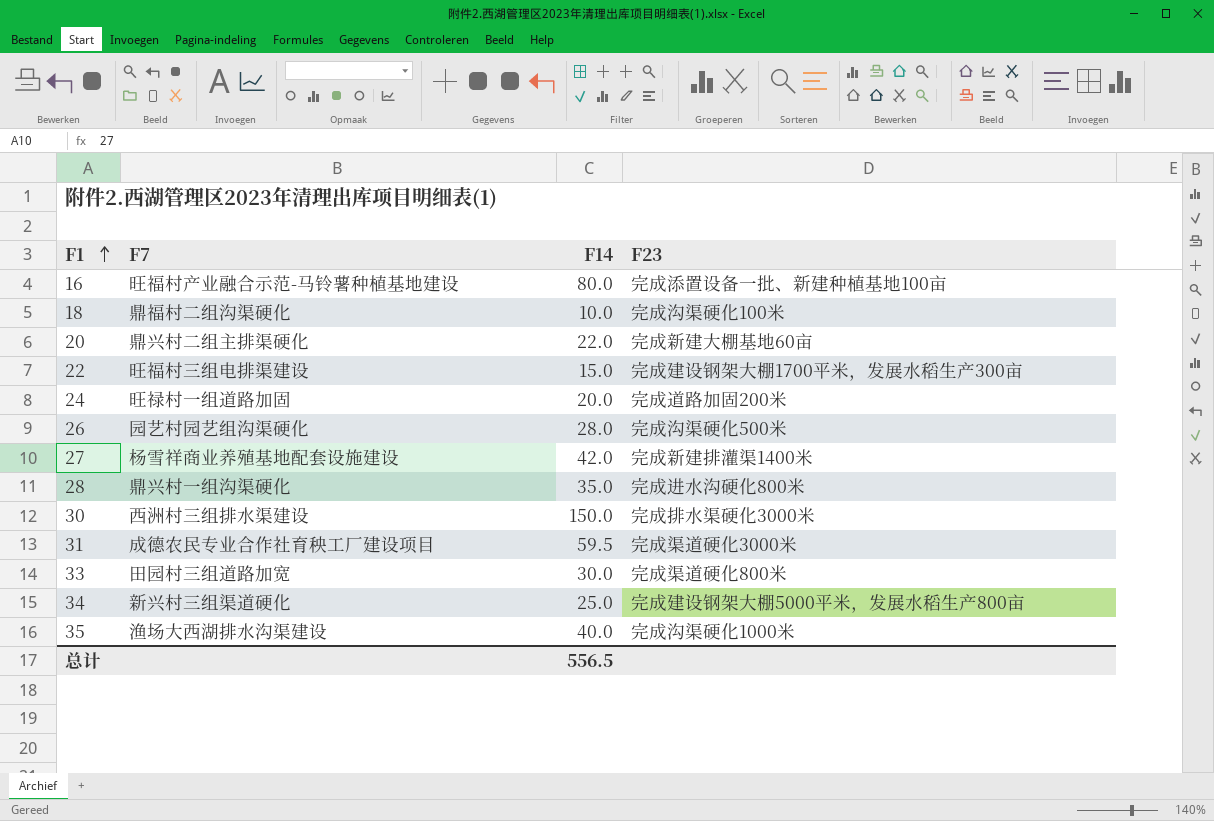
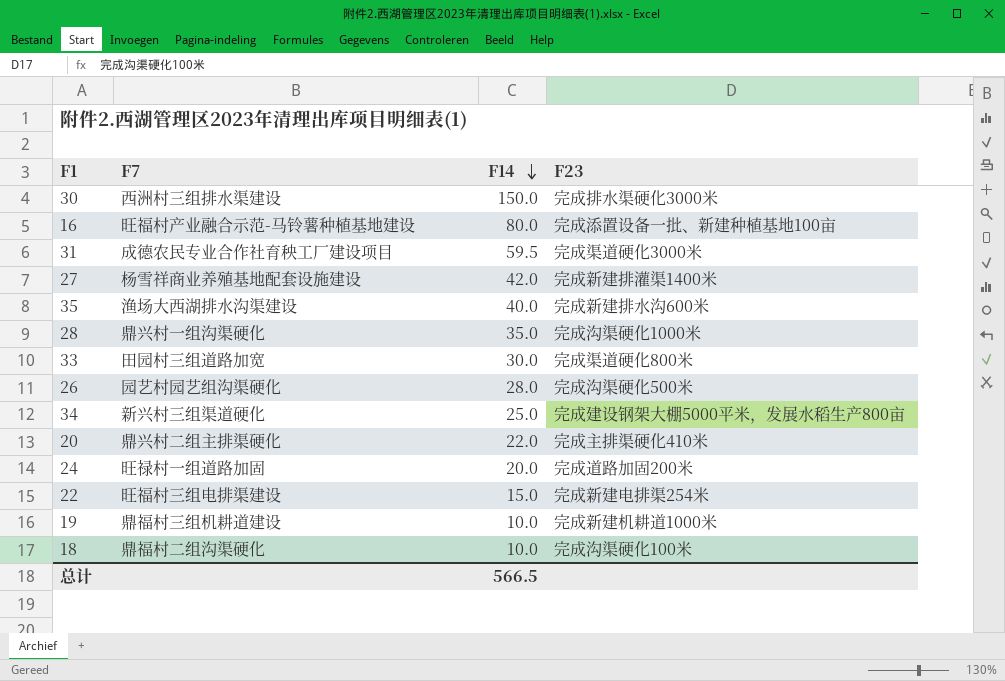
row order: F1 ascending -> F14 descending
35 | F23: 完成沟渠硬化1000米 -> 完成新建排水沟600米
28 | F23: 完成进水沟硬化800米 -> 完成沟渠硬化1000米
20 | F23: 完成新建大棚基地60亩 -> 完成主排渠硬化410米
22 | F23: 完成建设钢架大棚1700平米，发展水稻生产300亩 -> 完成新建电排渠254米
row 19: none -> 鼎福村三组机耕道建设 | 10.0 | 完成新建机耕道1000米
总计 | F14: 556.5 -> 566.5

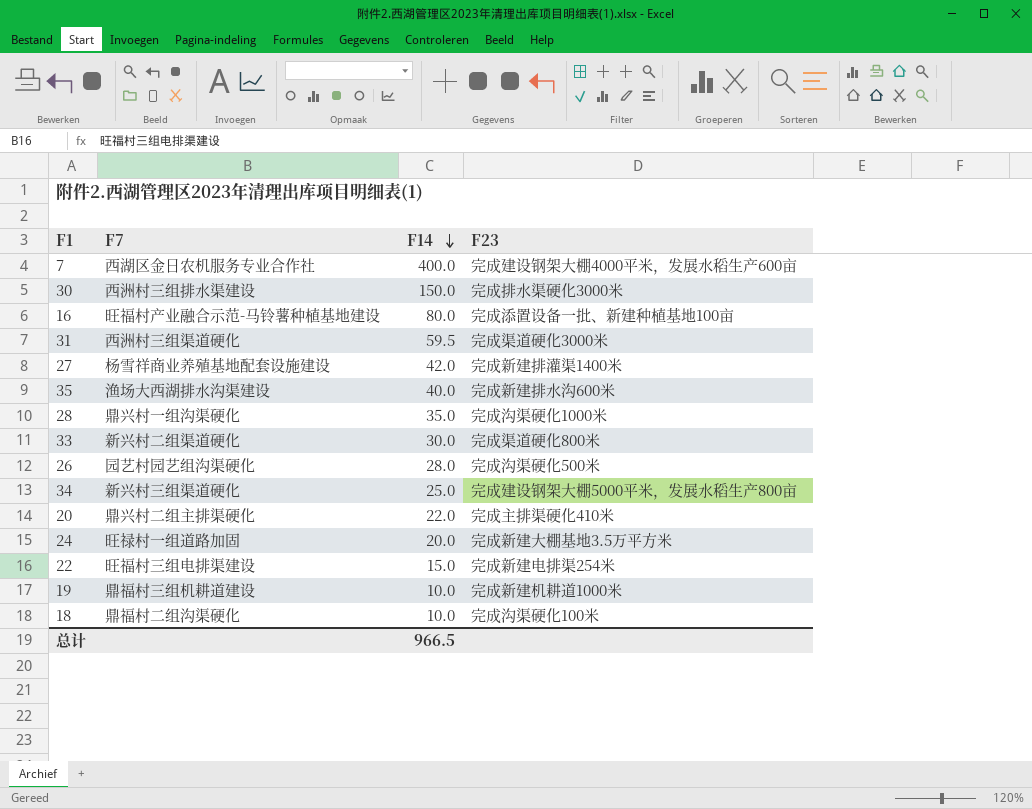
row 7: none -> 西湖区金日农机服务专业合作社 | 400.0 | 完成建设钢架大棚4000平米，发展水稻生产600亩
31 | F7: 成德农民专业合作社育秧工厂建设项目 -> 西洲村三组渠道硬化
33 | F7: 田园村三组道路加宽 -> 新兴村二组渠道硬化
24 | F23: 完成道路加固200米 -> 完成新建大棚基地3.5万平方米
总计 | F14: 566.5 -> 966.5

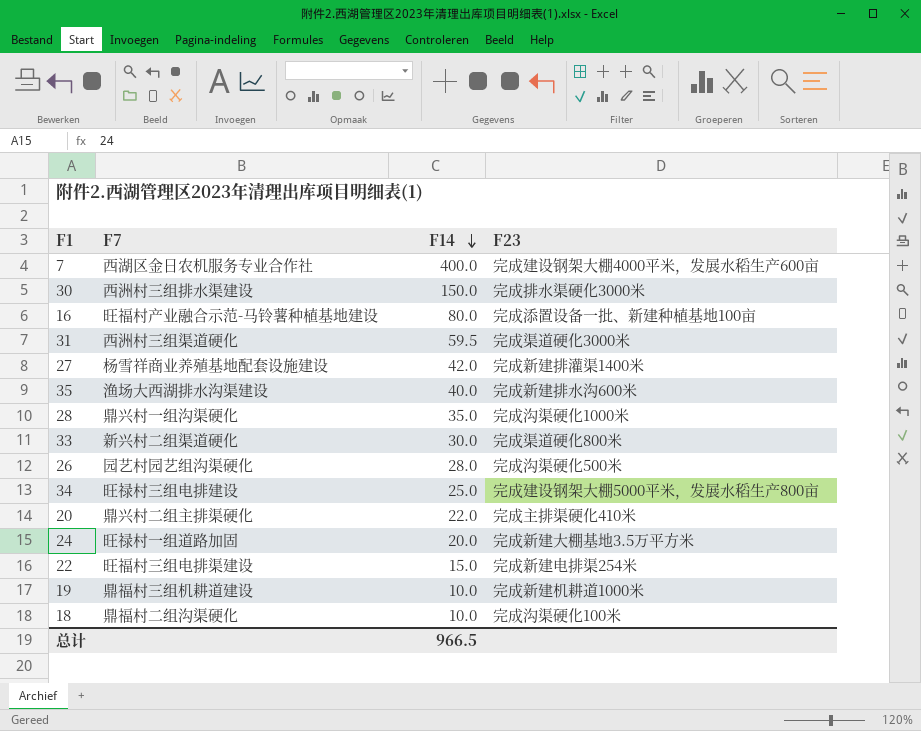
34 | F7: 新兴村三组渠道硬化 -> 旺禄村三组电排建设

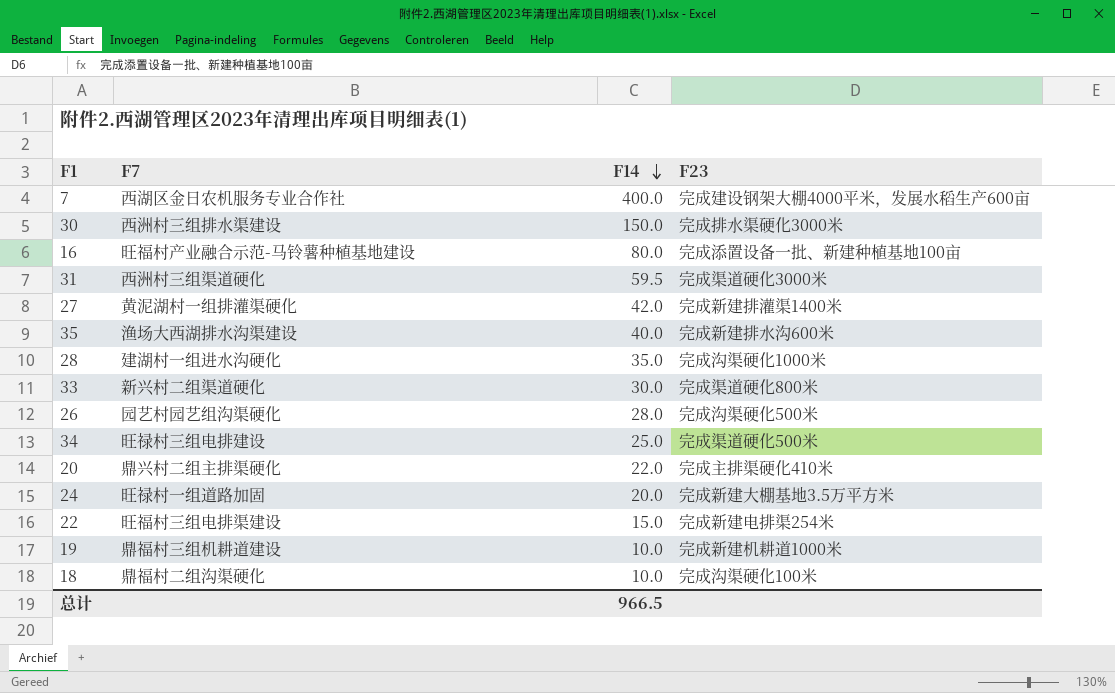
27 | F7: 杨雪祥商业养殖基地配套设施建设 -> 黄泥湖村一组排灌渠硬化
28 | F7: 鼎兴村一组沟渠硬化 -> 建湖村一组进水沟硬化
34 | F23: 完成建设钢架大棚5000平米，发展水稻生产800亩 -> 完成渠道硬化500米

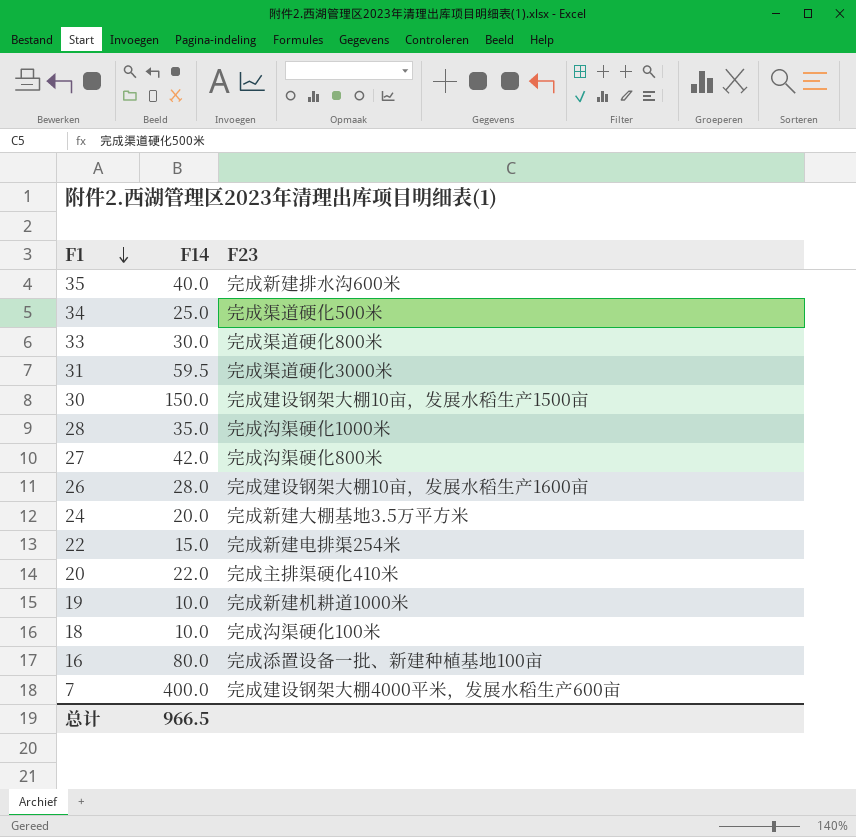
row order: F14 descending -> F1 descending
column F7 | position: 2 -> none
30 | F23: 完成排水渠硬化3000米 -> 完成建设钢架大棚10亩，发展水稻生产1500亩
27 | F23: 完成新建排灌渠1400米 -> 完成沟渠硬化800米
26 | F23: 完成沟渠硬化500米 -> 完成建设钢架大棚10亩，发展水稻生产1600亩

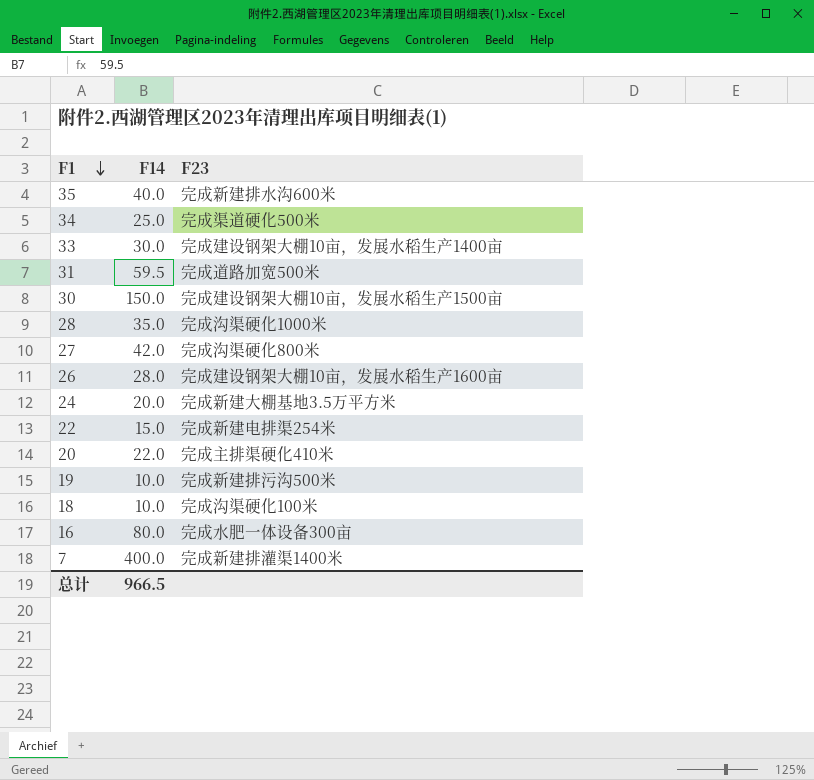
33 | F23: 完成渠道硬化800米 -> 完成建设钢架大棚10亩，发展水稻生产1400亩
31 | F23: 完成渠道硬化3000米 -> 完成道路加宽500米
19 | F23: 完成新建机耕道1000米 -> 完成新建排污沟500米
16 | F23: 完成添置设备一批、新建种植基地100亩 -> 完成水肥一体设备300亩
7 | F23: 完成建设钢架大棚4000平米，发展水稻生产600亩 -> 完成新建排灌渠1400米

